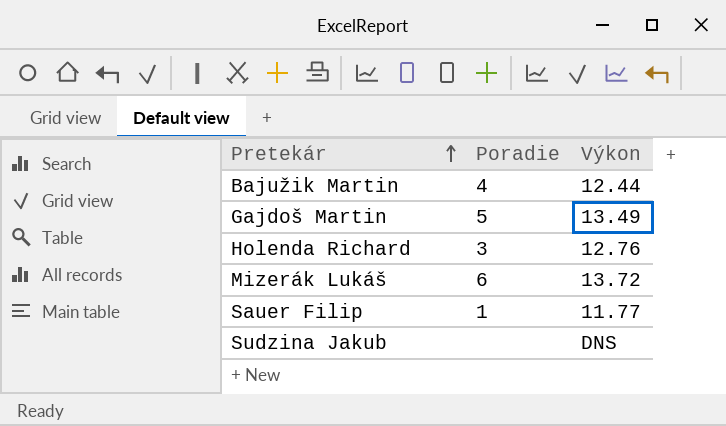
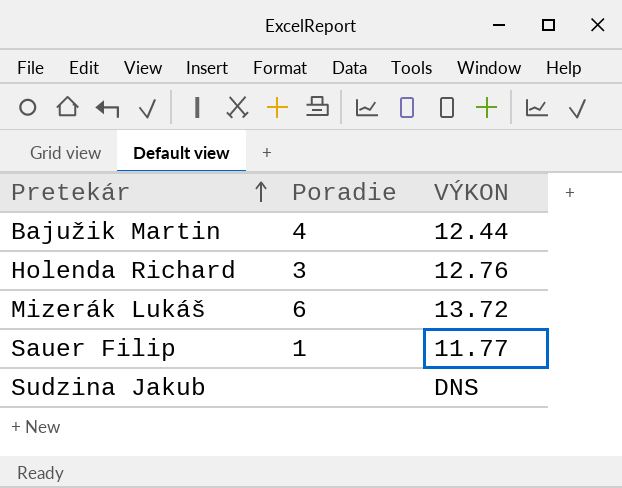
column name: Výkon -> VÝKON
row Gajdoš Martin: 5 | 13.49 -> none

